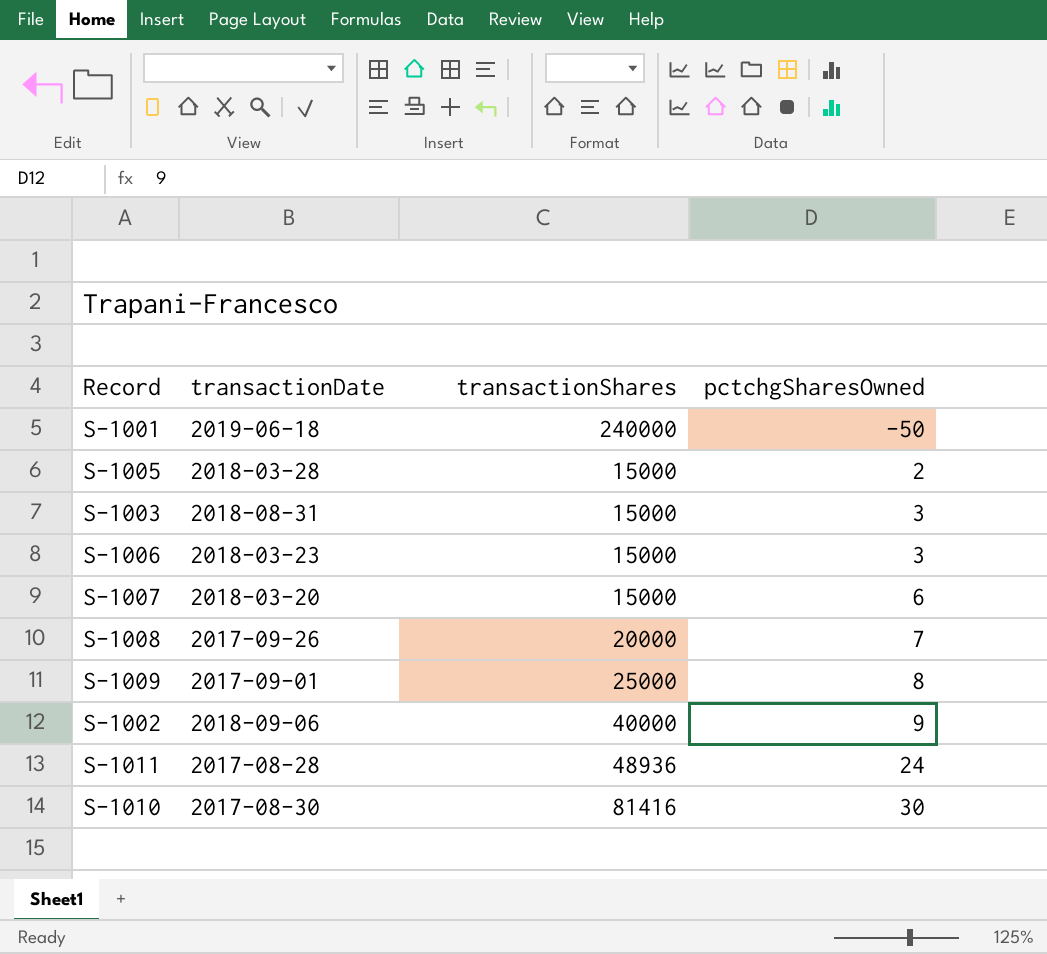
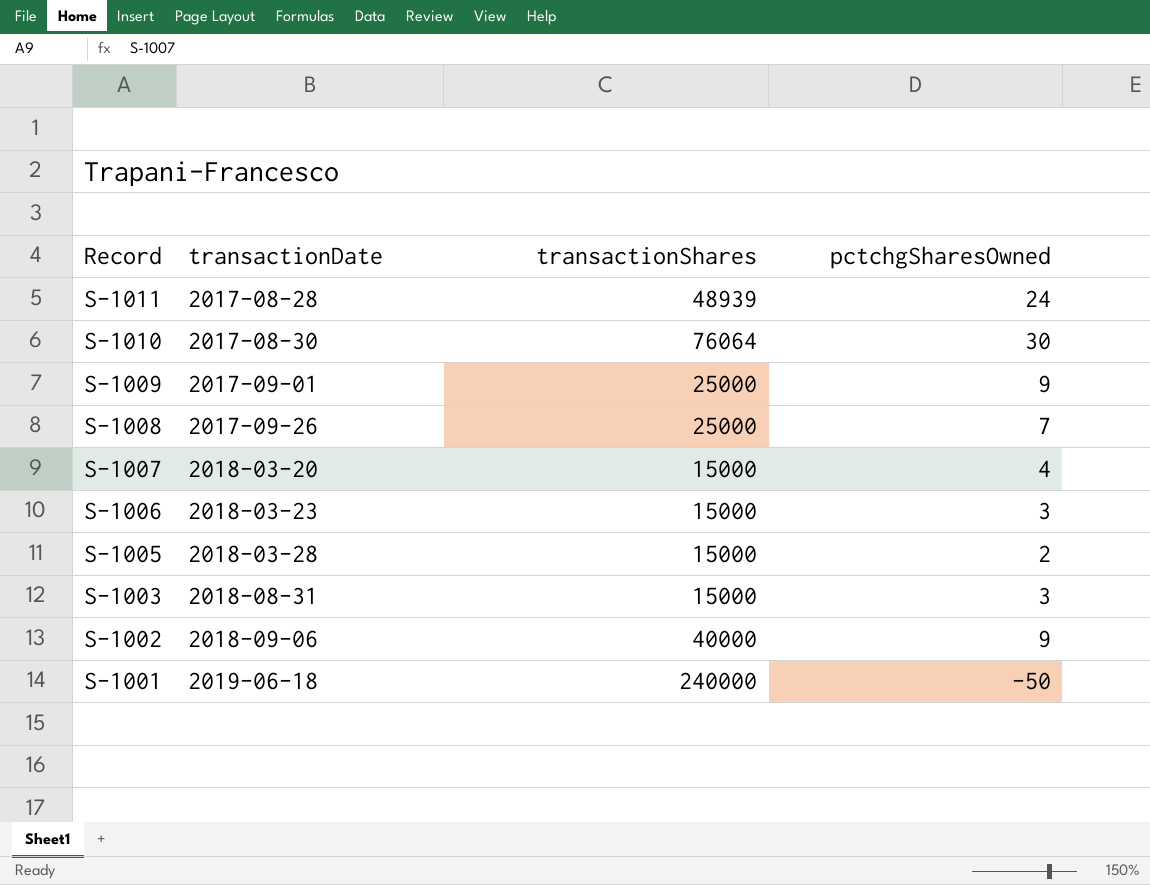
row order: pctchgSharesOwned ascending -> Record descending
S-1011 | transactionShares: 48936 -> 48939
S-1010 | transactionShares: 81416 -> 76064
S-1009 | pctchgSharesOwned: 8 -> 9
S-1008 | transactionShares: 20000 -> 25000
S-1007 | pctchgSharesOwned: 6 -> 4

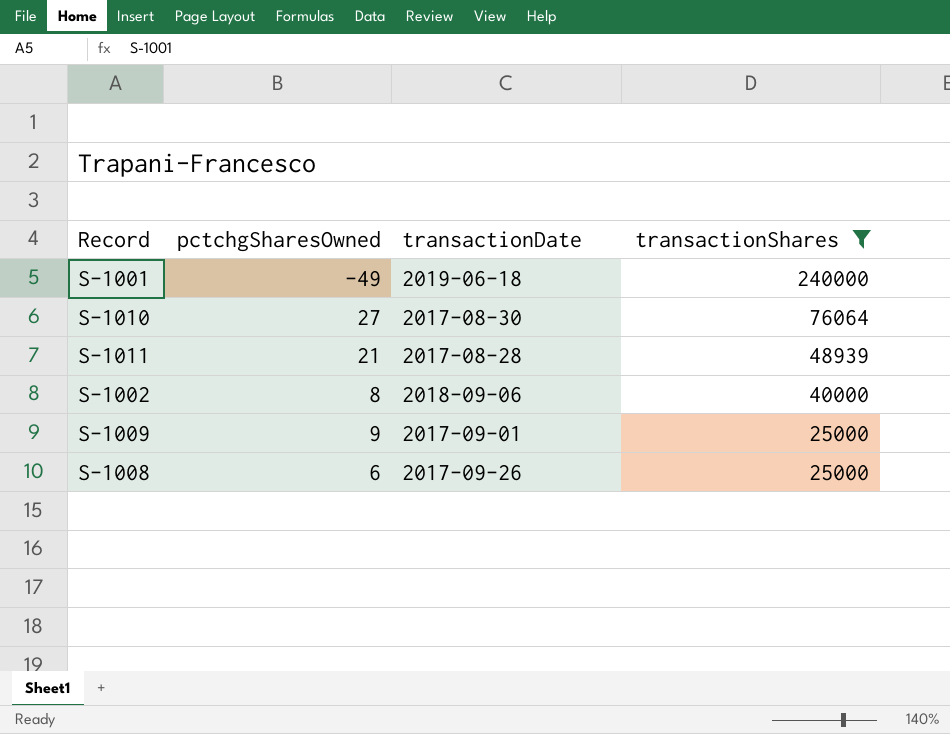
filter: none -> transactionShares != 15000
row order: Record descending -> transactionShares descending
column pctchgSharesOwned | position: 4 -> 2
S-1001 | pctchgSharesOwned: -50 -> -49
S-1010 | pctchgSharesOwned: 30 -> 27
S-1011 | pctchgSharesOwned: 24 -> 21
S-1002 | pctchgSharesOwned: 9 -> 8
S-1008 | pctchgSharesOwned: 7 -> 6

